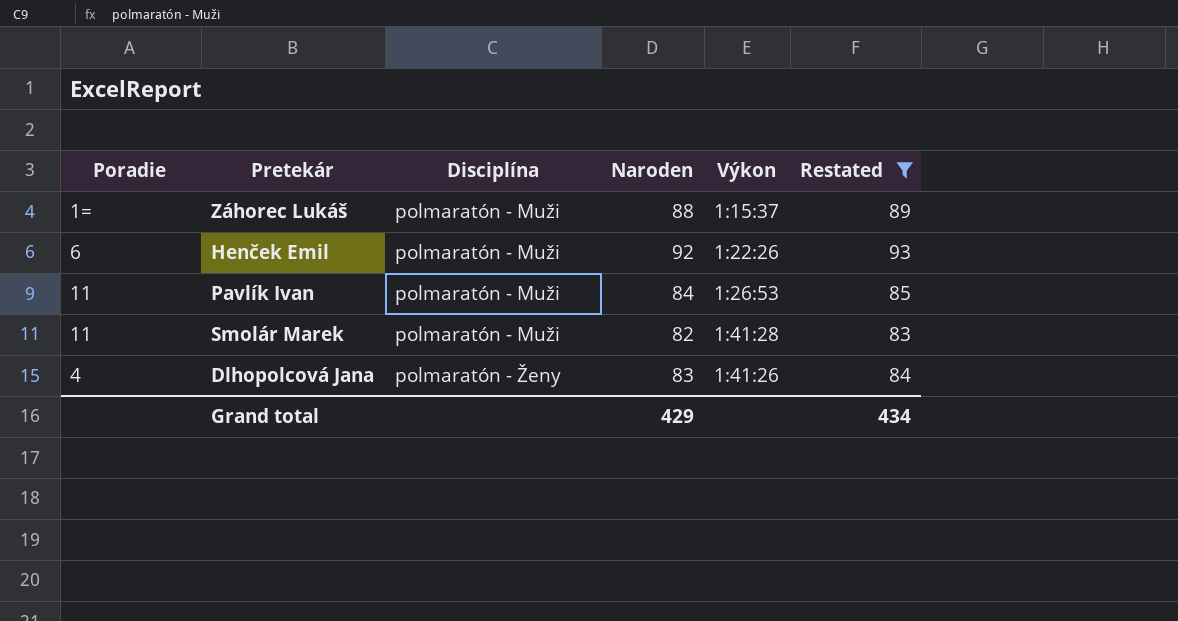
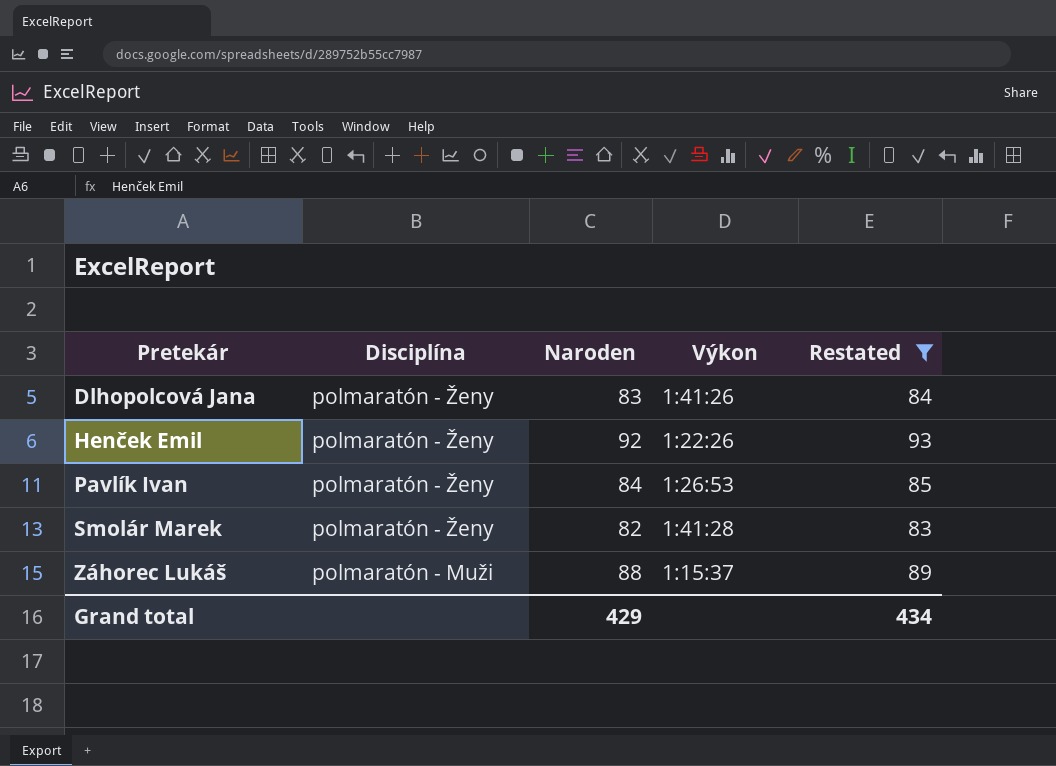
row order: Disciplína ascending -> Pretekár ascending
column Poradie | position: 1 -> none
Henček Emil | Disciplína: polmaratón - Muži -> polmaratón - Ženy
Pavlík Ivan | Disciplína: polmaratón - Muži -> polmaratón - Ženy
Smolár Marek | Disciplína: polmaratón - Muži -> polmaratón - Ženy

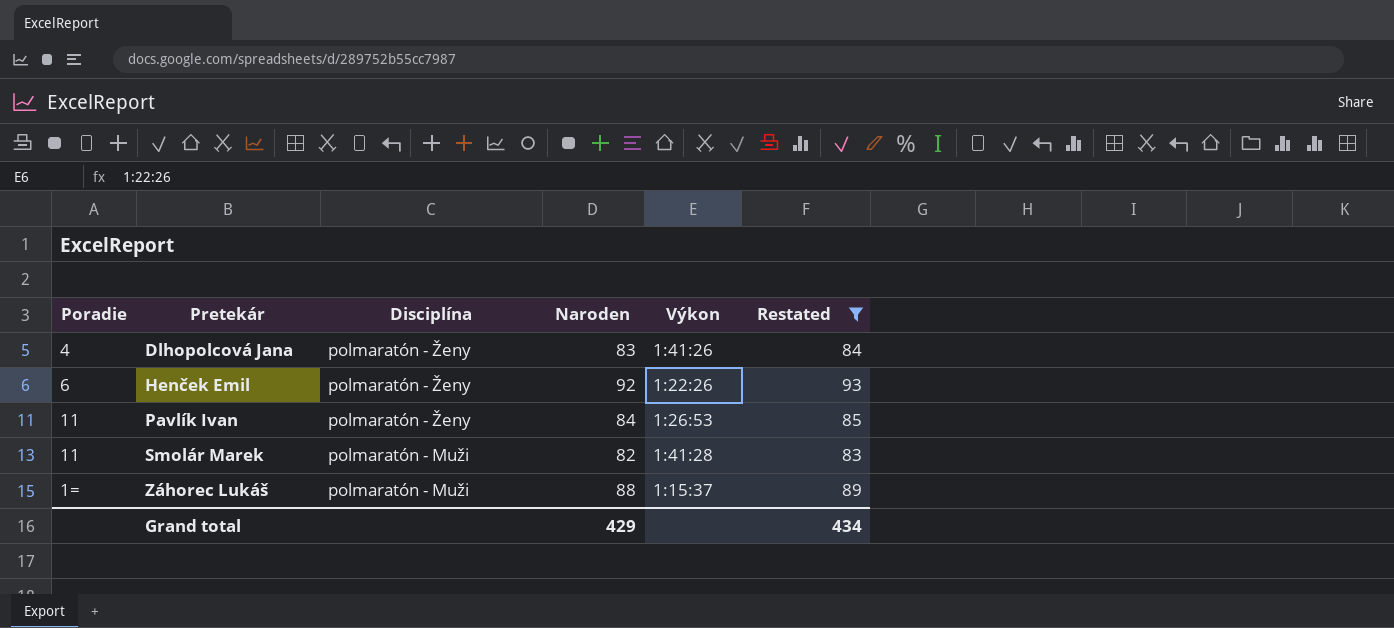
column Poradie | position: none -> 1
Smolár Marek | Disciplína: polmaratón - Ženy -> polmaratón - Muži

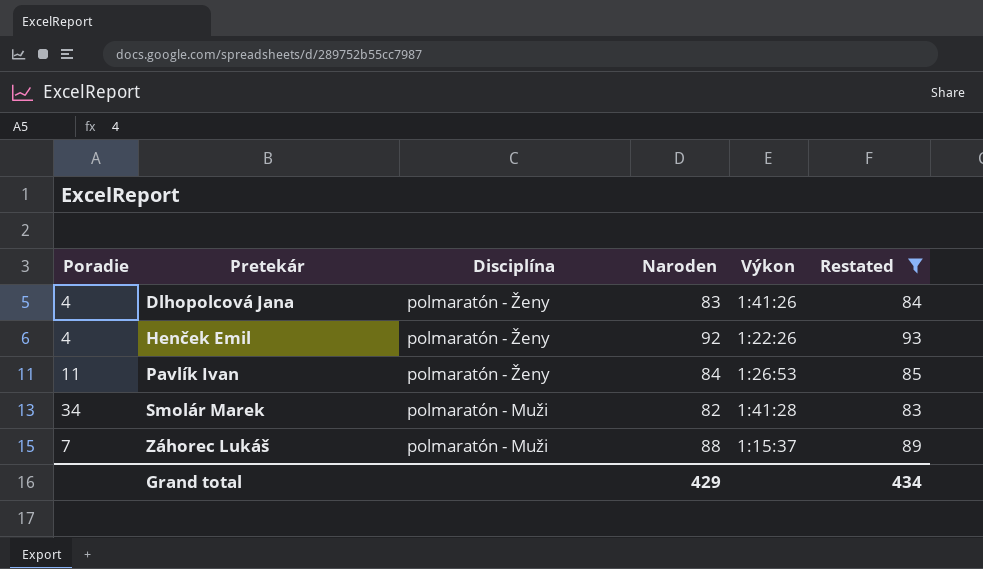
Henček Emil | Poradie: 6 -> 4
Smolár Marek | Poradie: 11 -> 34
Záhorec Lukáš | Poradie: 1= -> 7

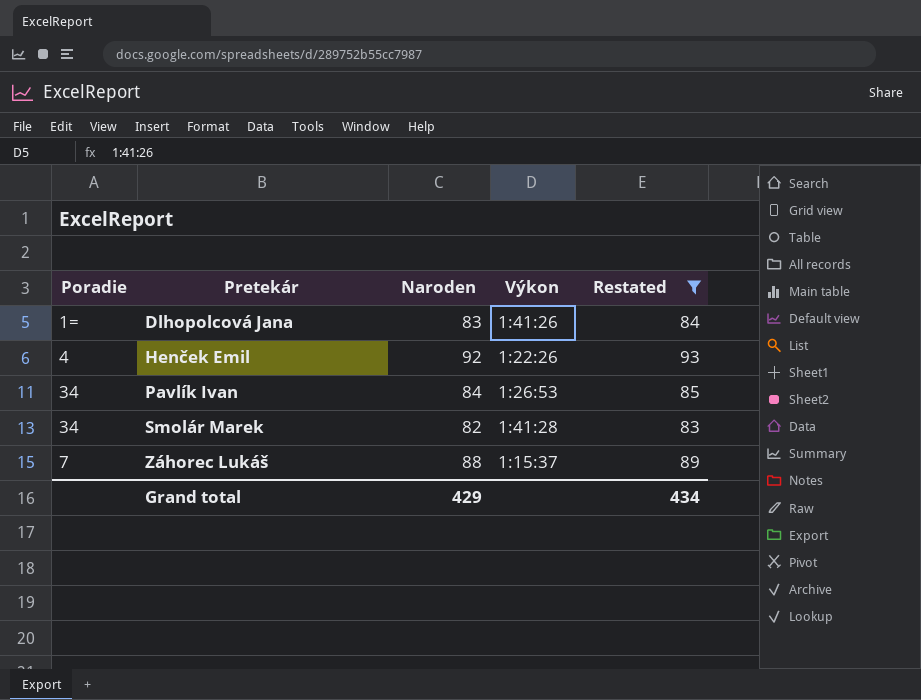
column Disciplína | position: 3 -> none
Dlhopolcová Jana | Poradie: 4 -> 1=
Pavlík Ivan | Poradie: 11 -> 34

